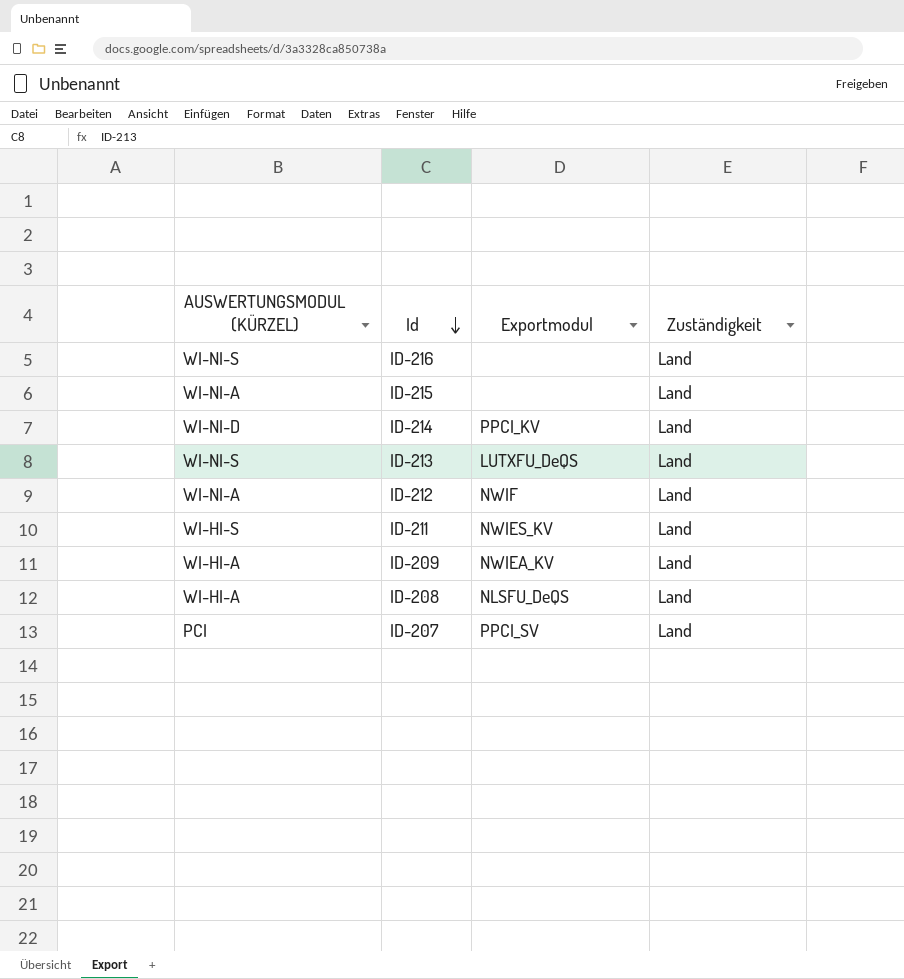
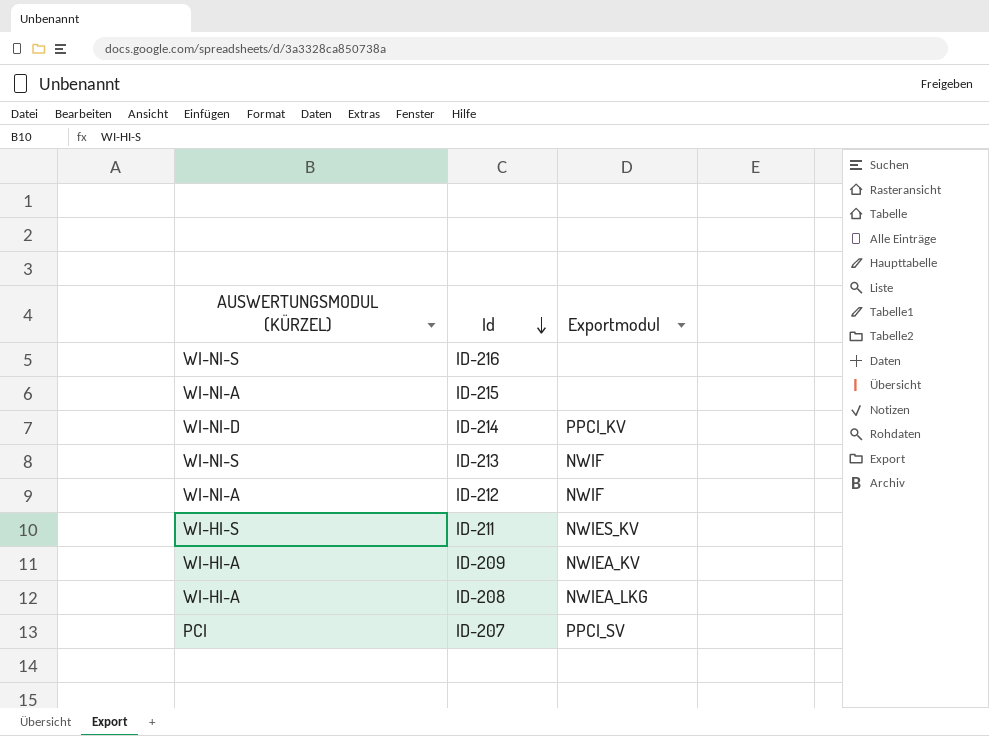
column Zuständigkeit | position: 4 -> none
ID-213 | Exportmodul: LUTXFU_DeQS -> NWIF
ID-208 | Exportmodul: NLSFU_DeQS -> NWIEA_LKG

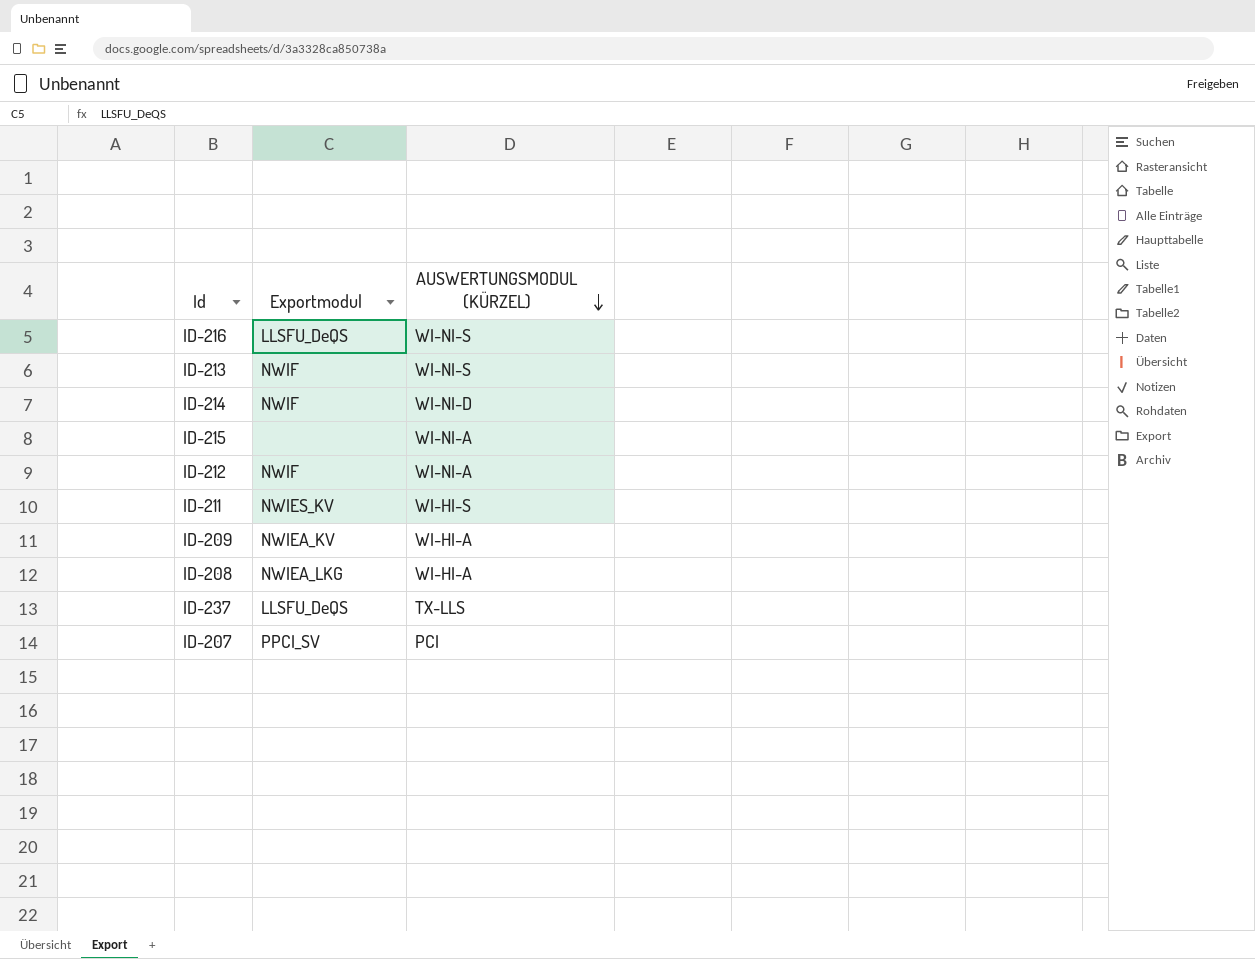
row order: Id descending -> AUSWERTUNGSMODUL (KÜRZEL) descending
column AUSWERTUNGSMODUL (KÜRZEL) | position: 1 -> 3
ID-216 | Exportmodul: none -> LLSFU_DeQS
ID-214 | Exportmodul: PPCI_KV -> NWIF
row ID-237: none -> LLSFU_DeQS | TX-LLS

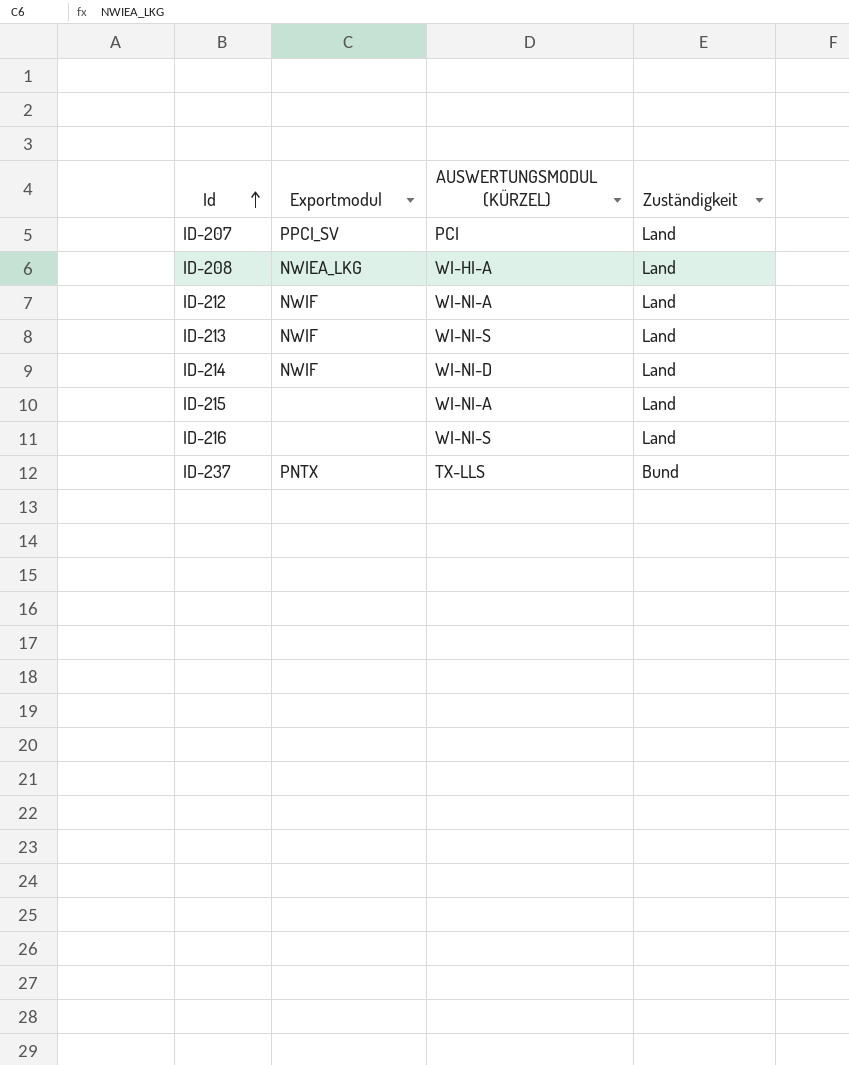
row order: AUSWERTUNGSMODUL (KÜRZEL) descending -> Id ascending
column Zuständigkeit | position: none -> 4
row ID-211: NWIES_KV | WI-HI-S -> none
row ID-209: NWIEA_KV | WI-HI-A -> none
ID-216 | Exportmodul: LLSFU_DeQS -> none
ID-237 | Exportmodul: LLSFU_DeQS -> PNTX

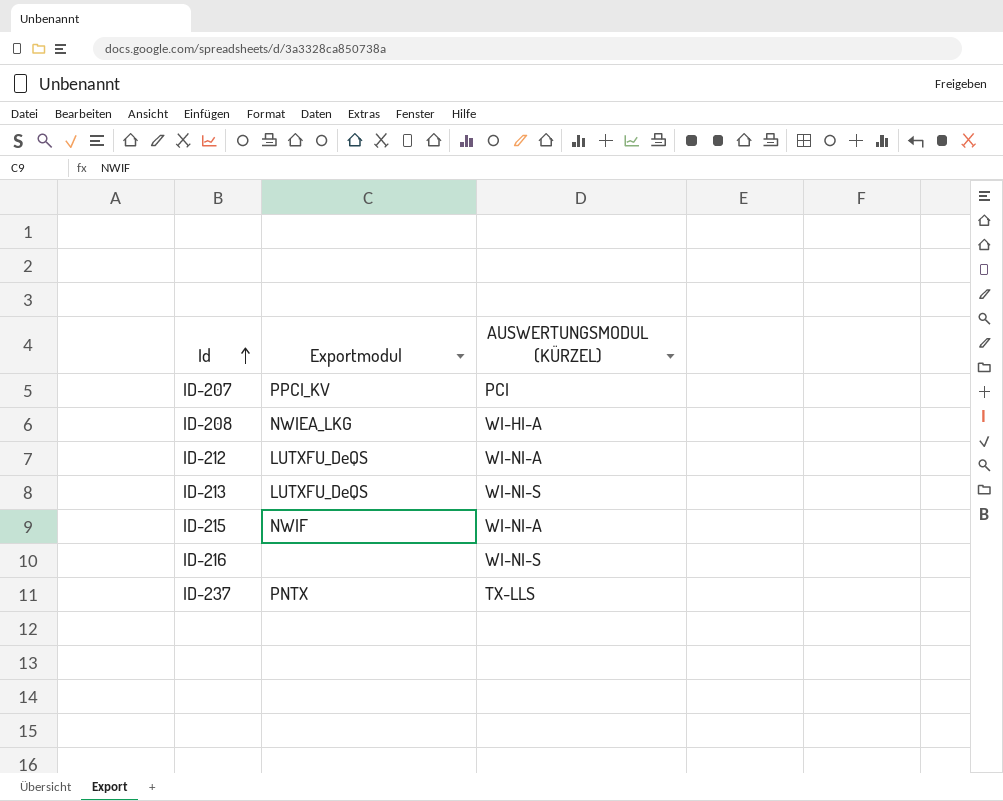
column Zuständigkeit | position: 4 -> none
row ID-214: NWIF | WI-NI-D | Land -> none
ID-207 | Exportmodul: PPCI_SV -> PPCI_KV
ID-212 | Exportmodul: NWIF -> LUTXFU_DeQS
ID-213 | Exportmodul: NWIF -> LUTXFU_DeQS
ID-215 | Exportmodul: none -> NWIF

